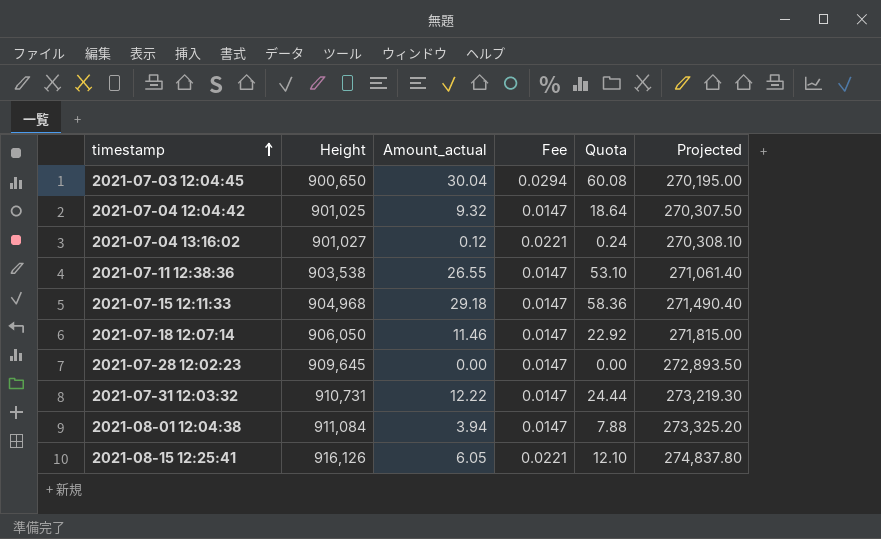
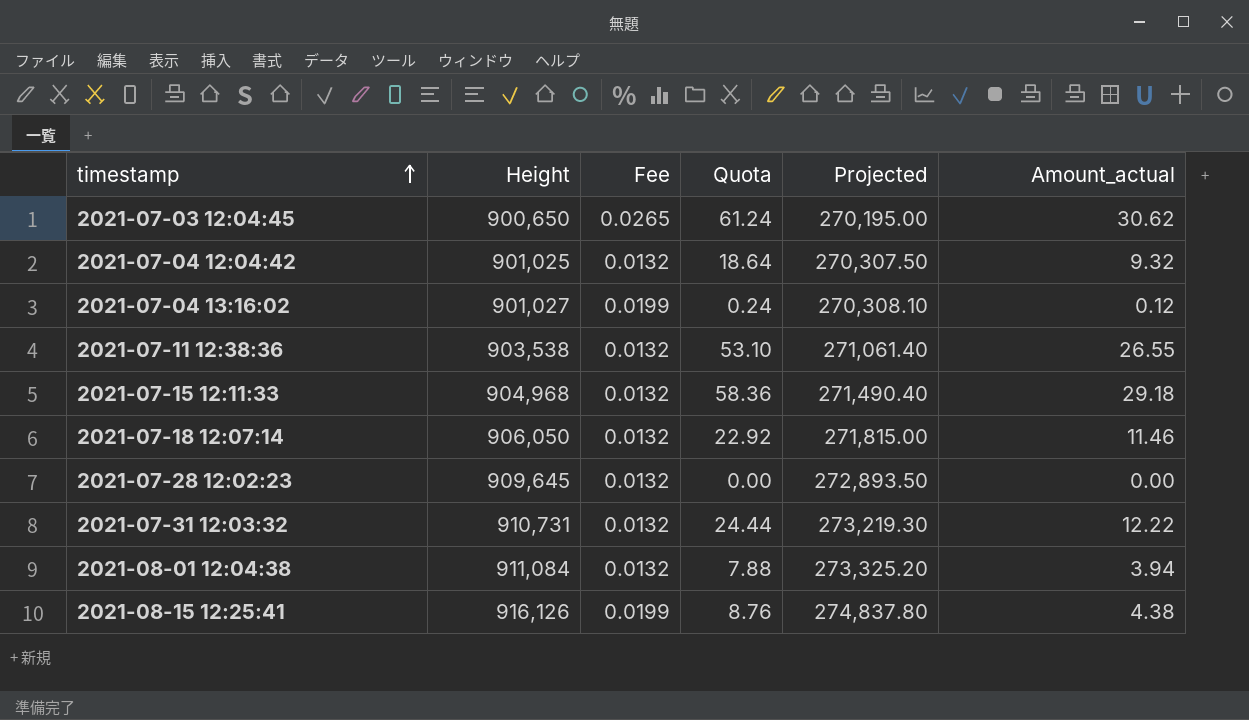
column Amount_actual | position: 3 -> 6
2021-07-03 12:04:45 | Fee: 0.0294 -> 0.0265
2021-07-03 12:04:45 | Quota: 60.08 -> 61.24
2021-07-03 12:04:45 | Amount_actual: 30.04 -> 30.62
2021-07-04 12:04:42 | Fee: 0.0147 -> 0.0132
2021-07-04 13:16:02 | Fee: 0.0221 -> 0.0199
2021-07-11 12:38:36 | Fee: 0.0147 -> 0.0132
2021-07-15 12:11:33 | Fee: 0.0147 -> 0.0132
2021-07-18 12:07:14 | Fee: 0.0147 -> 0.0132
2021-07-28 12:02:23 | Fee: 0.0147 -> 0.0132
2021-07-31 12:03:32 | Fee: 0.0147 -> 0.0132
2021-08-01 12:04:38 | Fee: 0.0147 -> 0.0132
2021-08-15 12:25:41 | Fee: 0.0221 -> 0.0199
2021-08-15 12:25:41 | Quota: 12.10 -> 8.76
2021-08-15 12:25:41 | Amount_actual: 6.05 -> 4.38

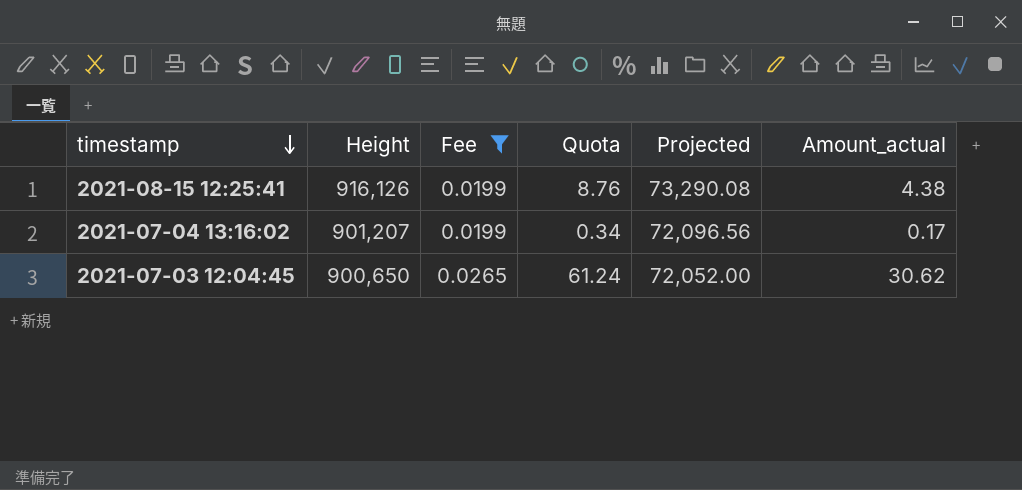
filter: none -> Fee != 0.0132
row order: timestamp ascending -> timestamp descending
column Projected | formula: [Height] * 0.3 -> [Height] * 0.08
2021-07-04 13:16:02 | Height: 901,027 -> 901,207
2021-07-04 13:16:02 | Quota: 0.24 -> 0.34
2021-07-04 13:16:02 | Amount_actual: 0.12 -> 0.17

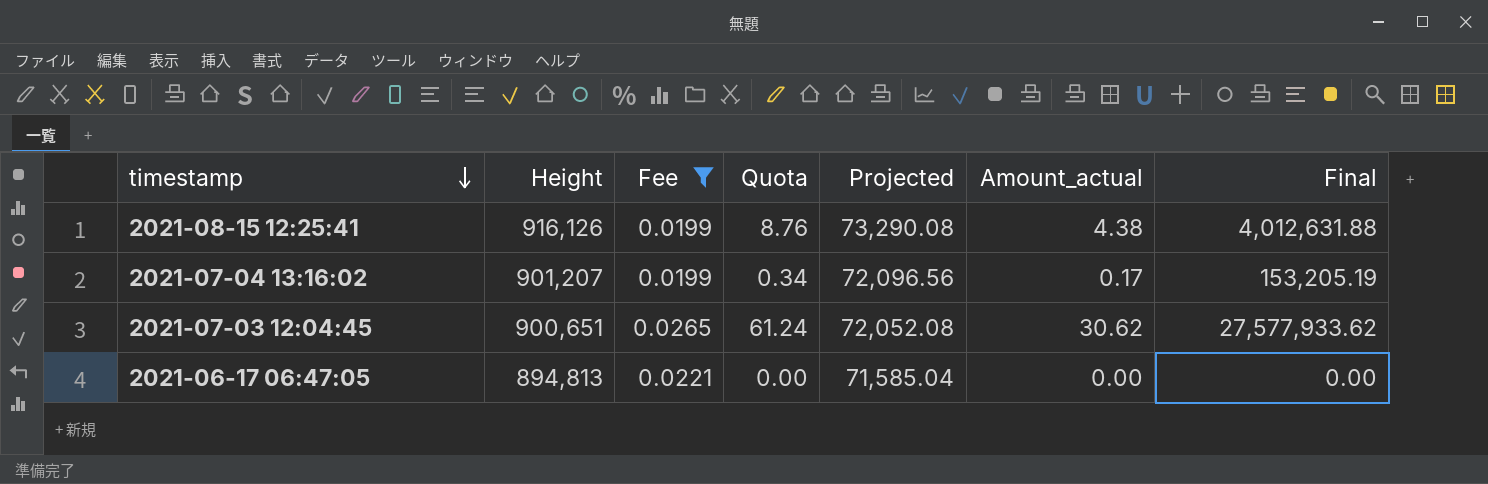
column Final | formula: none -> [Height] * [Amount_actual]
2021-07-03 12:04:45 | Height: 900,650 -> 900,651
2021-07-03 12:04:45 | Projected: 72,052.00 -> 72,052.08
row 2021-06-17 06:47:05: none -> 894,813 | 0.0221 | 0.00 | 71,585.04 | 0.00 | 0.00

